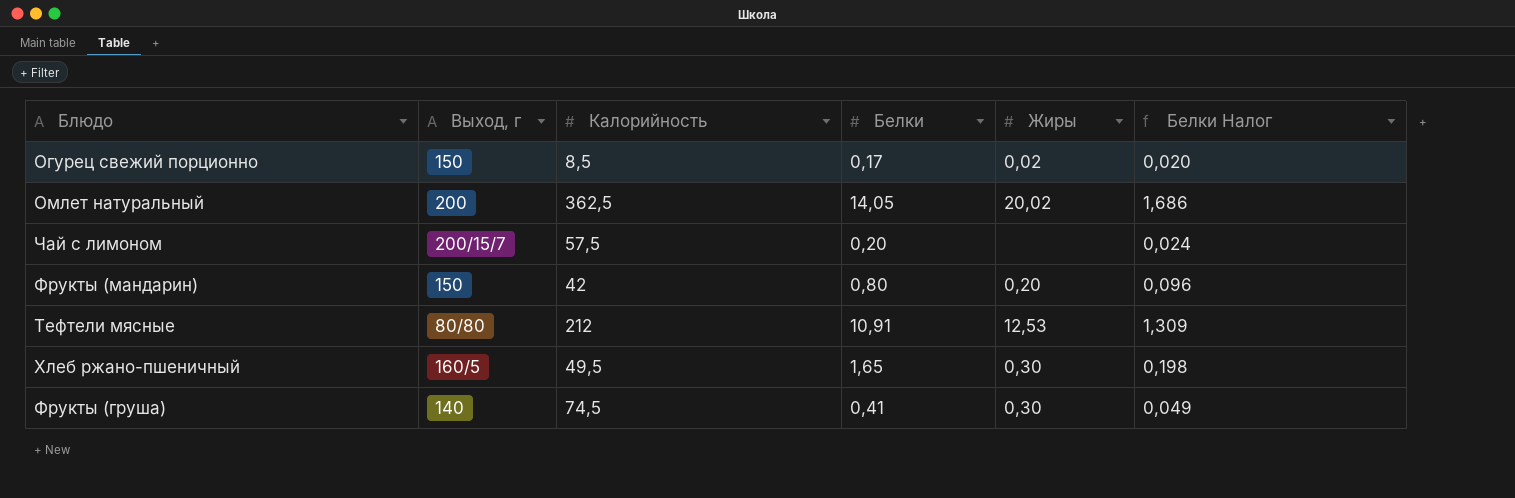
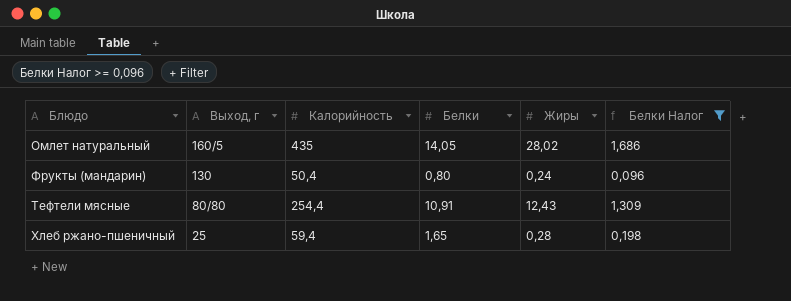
filter: none -> Белки Налог >= 0,096
Омлет натуральный | Выход, г: 200 -> 160/5
Омлет натуральный | Калорийность: 362,5 -> 435
Омлет натуральный | Жиры: 20,02 -> 28,02
Фрукты (мандарин) | Выход, г: 150 -> 130
Фрукты (мандарин) | Калорийность: 42 -> 50,4
Фрукты (мандарин) | Жиры: 0,20 -> 0,24
Тефтели мясные | Калорийность: 212 -> 254,4
Тефтели мясные | Жиры: 12,53 -> 12,43
Хлеб ржано-пшеничный | Выход, г: 160/5 -> 25
Хлеб ржано-пшеничный | Калорийность: 49,5 -> 59,4
Хлеб ржано-пшеничный | Жиры: 0,30 -> 0,28

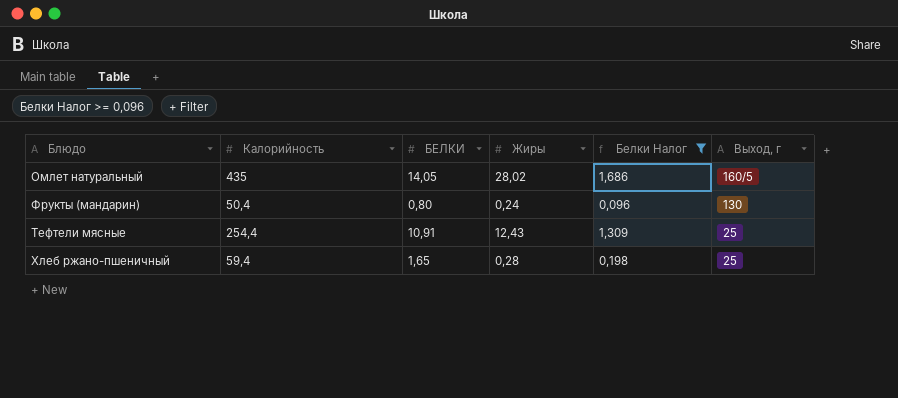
column name: Белки -> БЕЛКИ
column Выход, г | position: 2 -> 6
Тефтели мясные | Выход, г: 80/80 -> 25

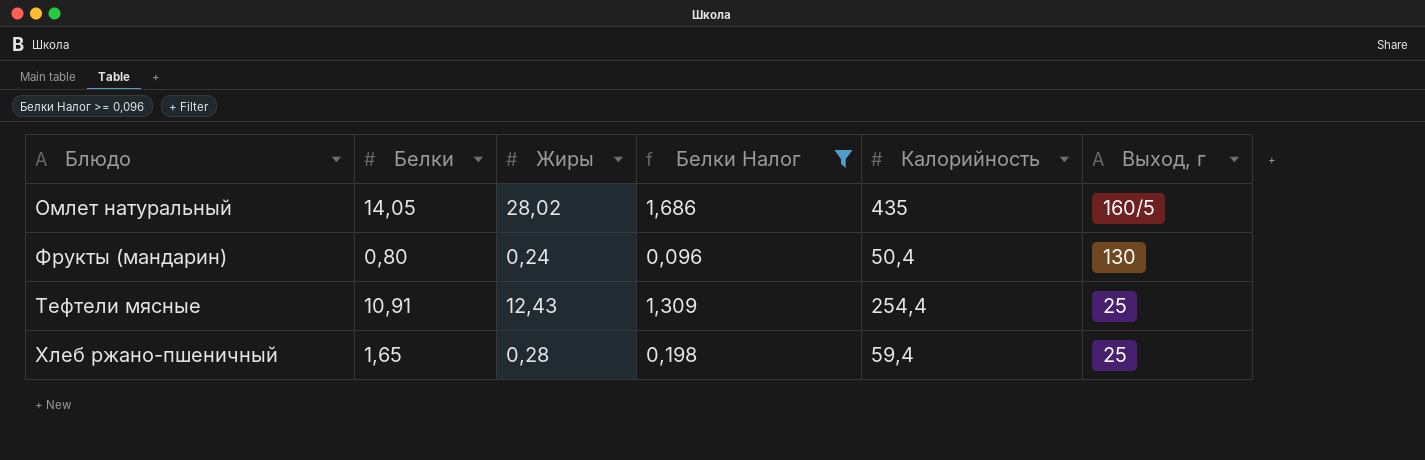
column name: БЕЛКИ -> Белки
column Калорийность | position: 2 -> 5

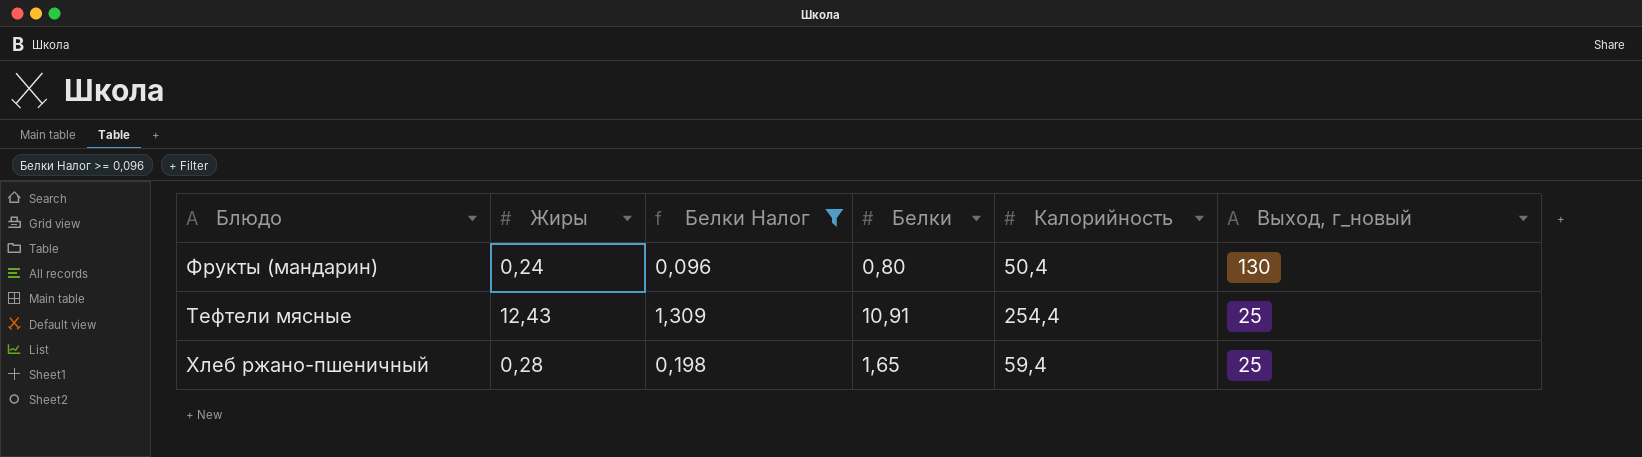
column Белки | position: 2 -> 4
column name: Выход, г -> Выход, г_новый
row Омлет натуральный: 14,05 | 28,02 | 1,686 | 435 | 160/5 -> none

